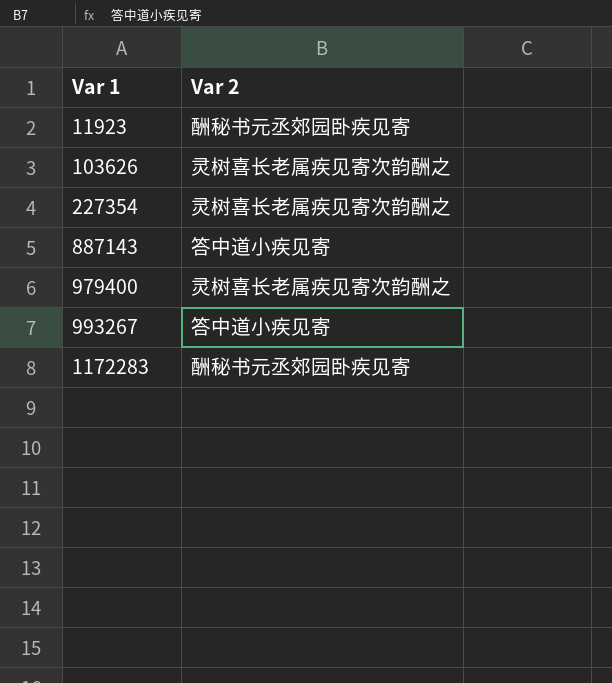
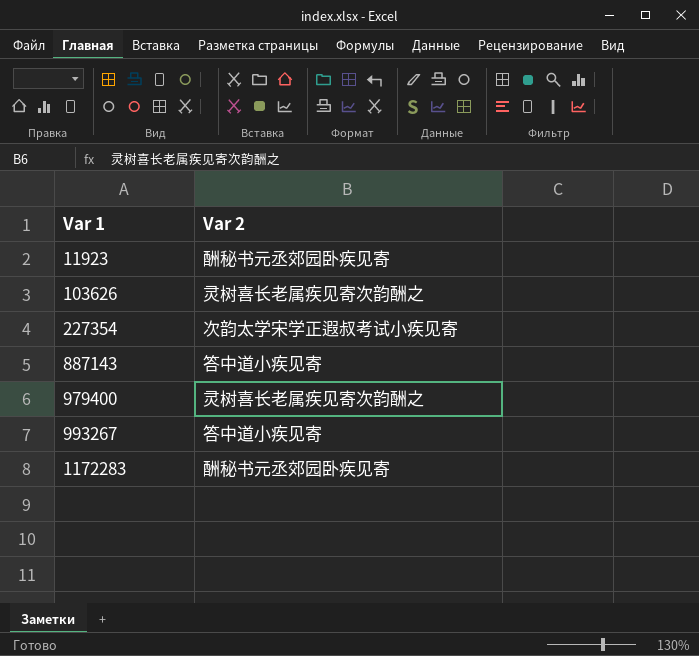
227354 | Var 2: 灵树喜长老属疾见寄次韵酬之 -> 次韵太学宋学正遐叔考试小疾见寄

